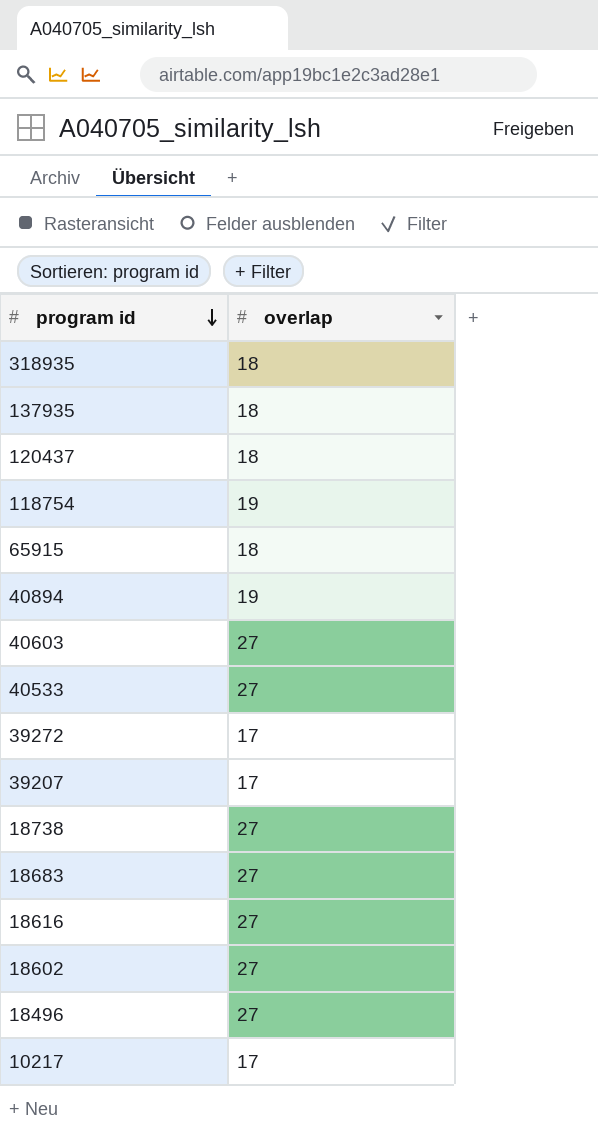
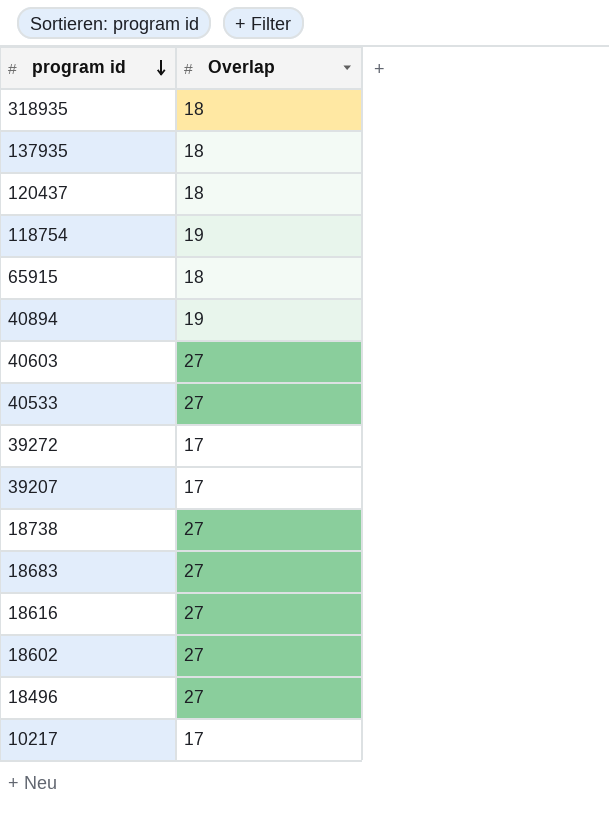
column name: overlap -> Overlap

